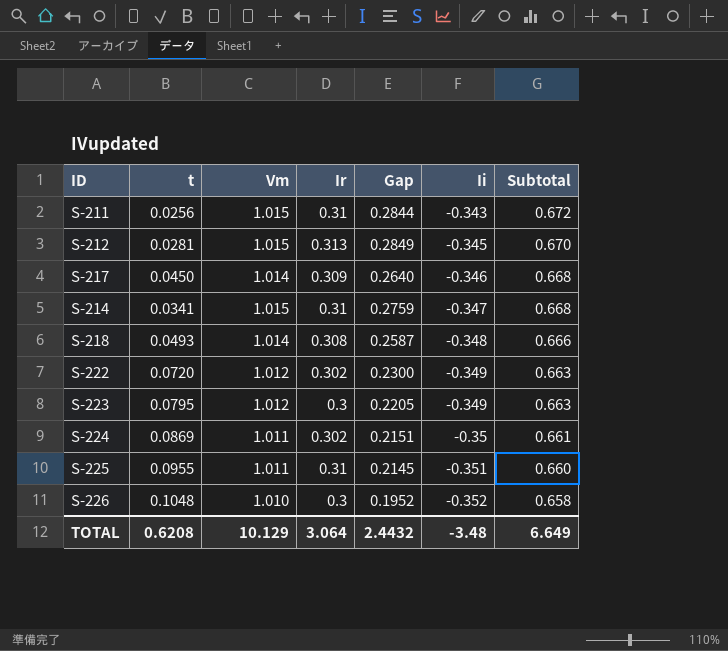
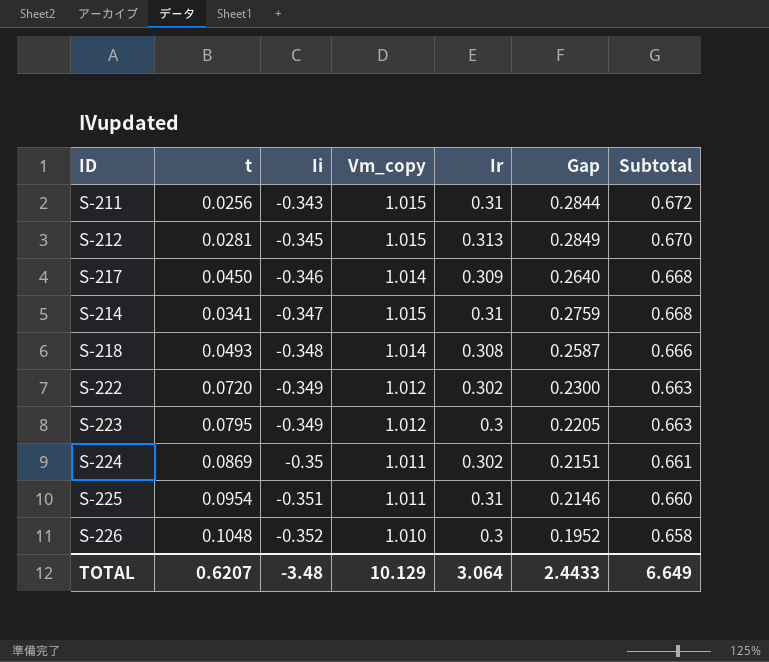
column Ii | position: 6 -> 3
column name: Vm -> Vm_copy
S-225 | t: 0.0955 -> 0.0954
S-225 | Gap: 0.2145 -> 0.2146
TOTAL | t: 0.6208 -> 0.6207
TOTAL | Gap: 2.4432 -> 2.4433

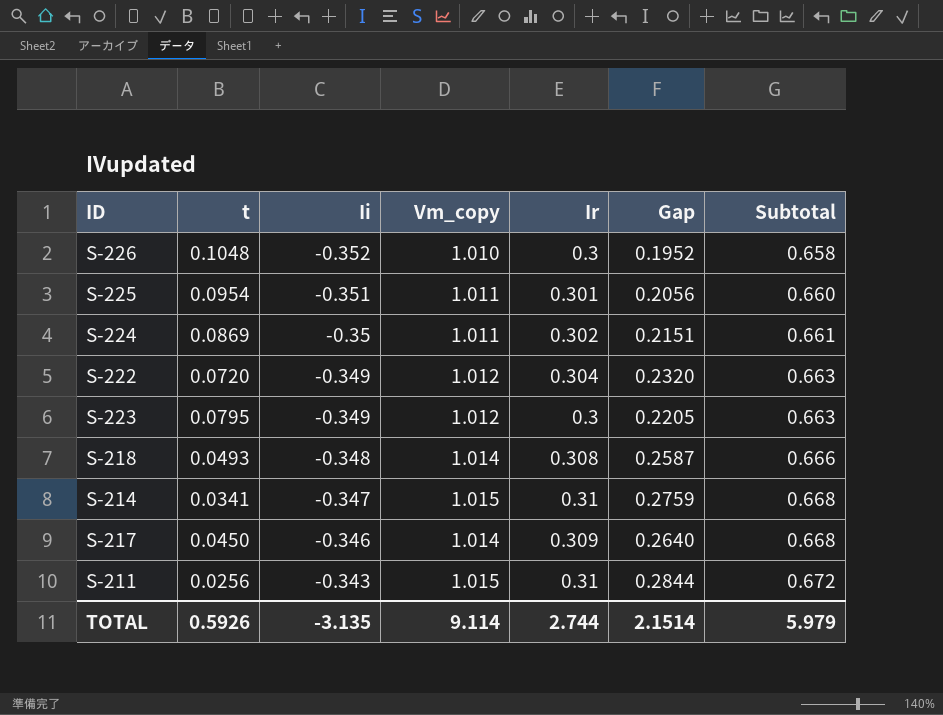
row order: Ii descending -> Ii ascending
row S-212: 0.0281 | -0.345 | 1.015 | 0.313 | 0.2849 | 0.670 -> none
S-225 | Ir: 0.31 -> 0.301
S-225 | Gap: 0.2146 -> 0.2056
S-222 | Ir: 0.302 -> 0.304
S-222 | Gap: 0.2300 -> 0.2320
TOTAL | t: 0.6207 -> 0.5926
TOTAL | Ii: -3.48 -> -3.135
TOTAL | Vm_copy: 10.129 -> 9.114
TOTAL | Ir: 3.064 -> 2.744
TOTAL | Gap: 2.4433 -> 2.1514
TOTAL | Subtotal: 6.649 -> 5.979

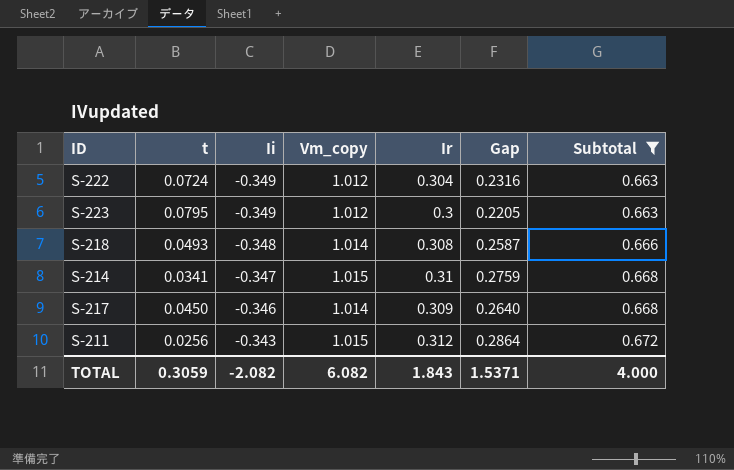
filter: none -> Subtotal >= 0.663
S-222 | t: 0.0720 -> 0.0724
S-222 | Gap: 0.2320 -> 0.2316
S-211 | Ir: 0.31 -> 0.312
S-211 | Gap: 0.2844 -> 0.2864
TOTAL | t: 0.5926 -> 0.3059
TOTAL | Ii: -3.135 -> -2.082
TOTAL | Vm_copy: 9.114 -> 6.082
TOTAL | Ir: 2.744 -> 1.843
TOTAL | Gap: 2.1514 -> 1.5371
TOTAL | Subtotal: 5.979 -> 4.000

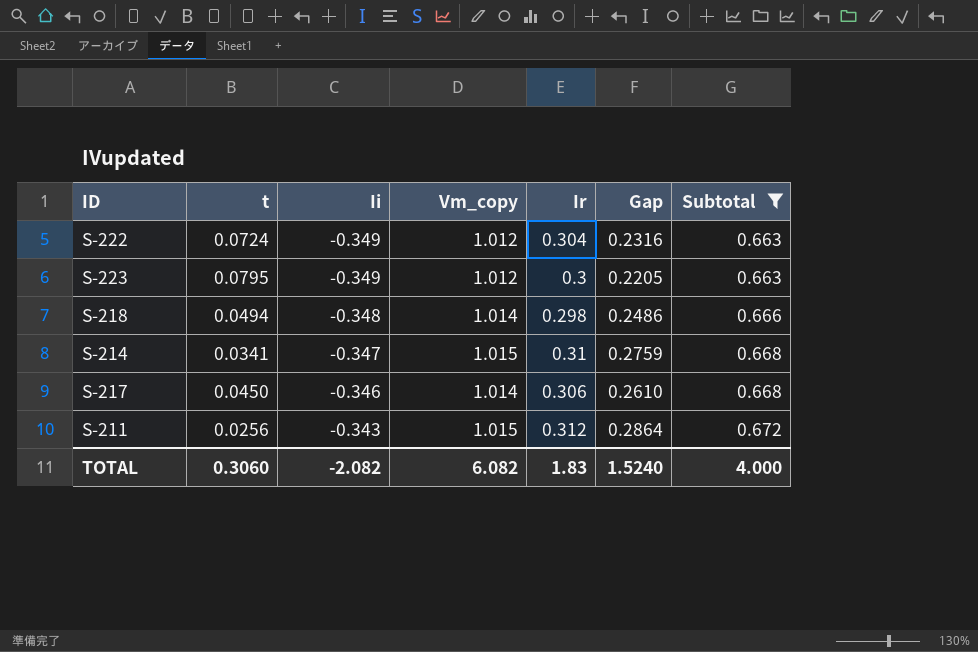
S-218 | t: 0.0493 -> 0.0494
S-218 | Ir: 0.308 -> 0.298
S-218 | Gap: 0.2587 -> 0.2486
S-217 | Ir: 0.309 -> 0.306
S-217 | Gap: 0.2640 -> 0.2610
TOTAL | t: 0.3059 -> 0.3060
TOTAL | Ir: 1.843 -> 1.83
TOTAL | Gap: 1.5371 -> 1.5240

